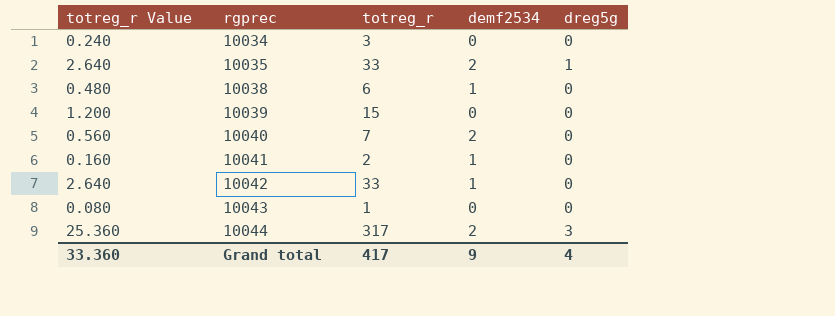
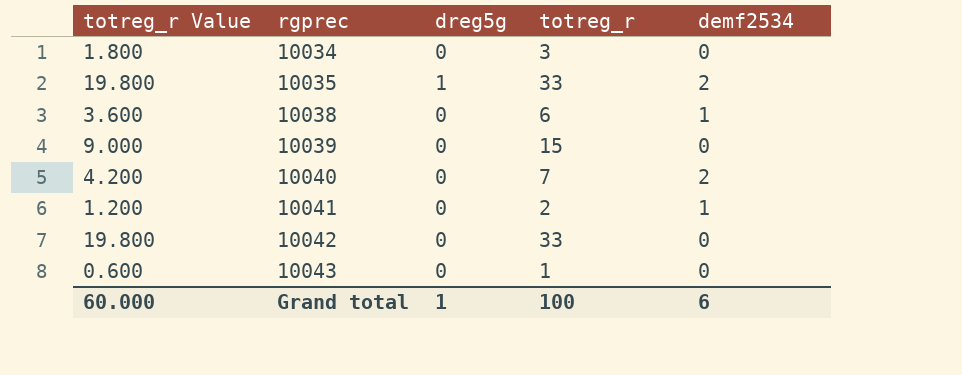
column totreg_r Value | formula: [totreg_r] * 0.08 -> [totreg_r] * 0.6
column dreg5g | position: 5 -> 3
row 10044: 25.360 | 317 | 2 | 3 -> none
10042 | demf2534: 1 -> 0
Grand total | totreg_r Value: 33.360 -> 60.000
Grand total | dreg5g: 4 -> 1
Grand total | totreg_r: 417 -> 100
Grand total | demf2534: 9 -> 6

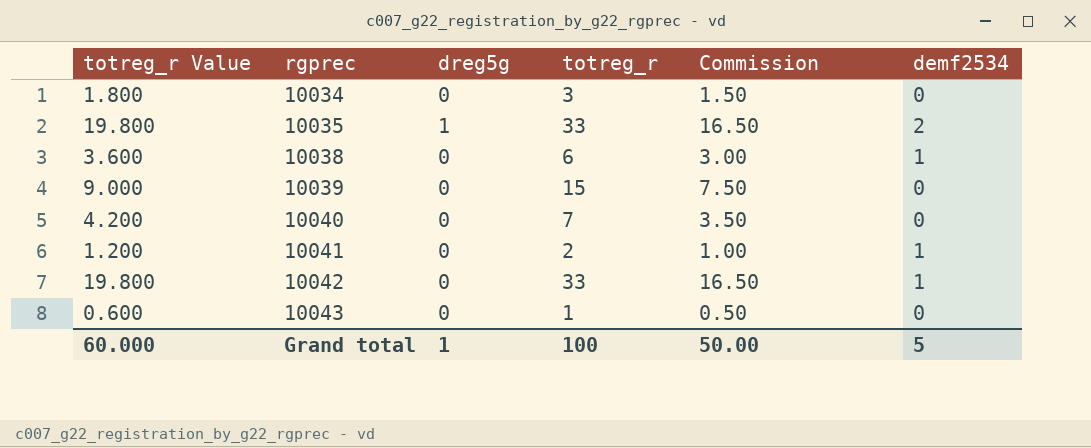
column Commission | formula: none -> [totreg_r] * 0.5
10040 | demf2534: 2 -> 0
10042 | demf2534: 0 -> 1
Grand total | demf2534: 6 -> 5

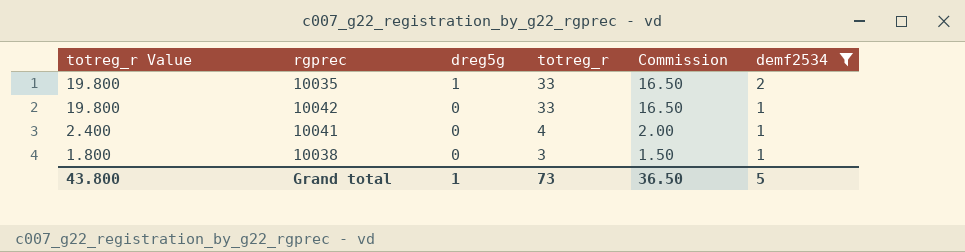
filter: none -> demf2534 != 0
row order: rgprec ascending -> totreg_r Value descending
10041 | totreg_r Value: 1.200 -> 2.400
10041 | totreg_r: 2 -> 4
10041 | Commission: 1.00 -> 2.00
10038 | totreg_r Value: 3.600 -> 1.800
10038 | totreg_r: 6 -> 3
10038 | Commission: 3.00 -> 1.50
Grand total | totreg_r Value: 60.000 -> 43.800
Grand total | totreg_r: 100 -> 73
Grand total | Commission: 50.00 -> 36.50

